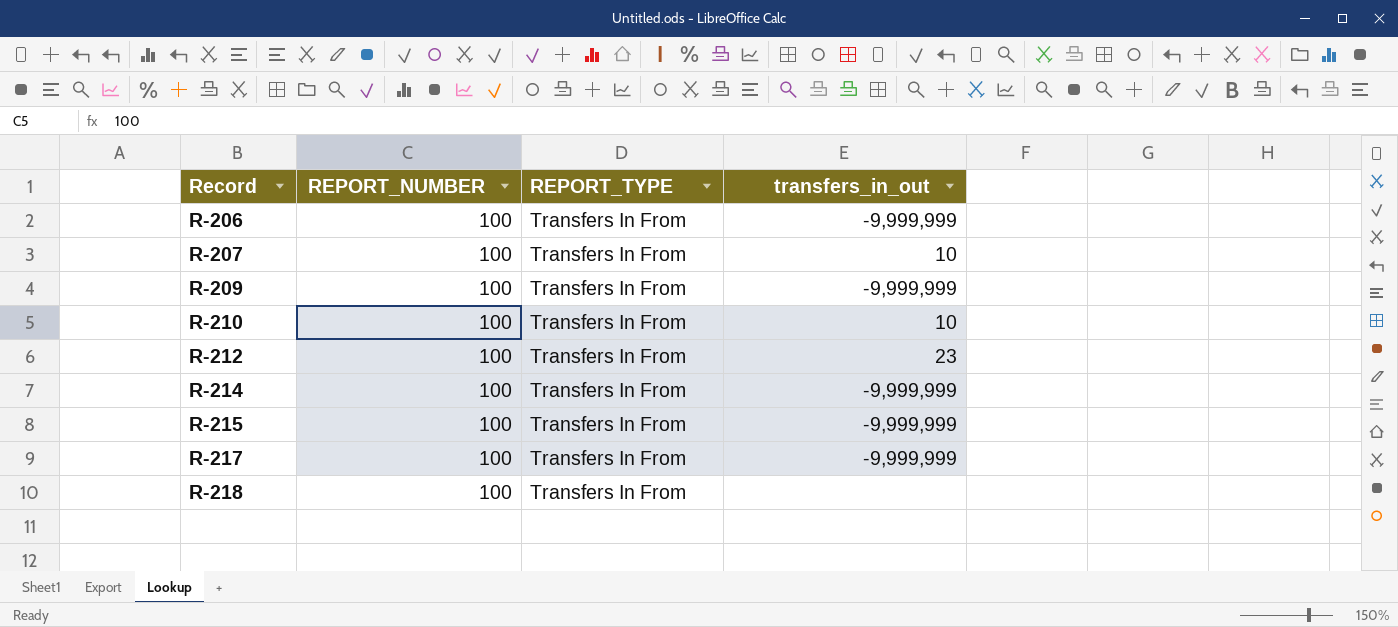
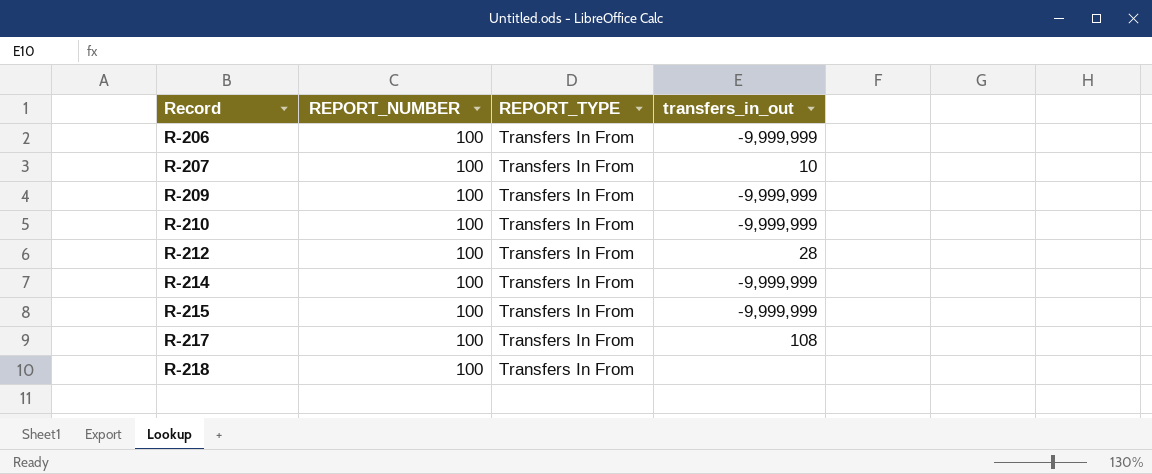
R-210 | transfers_in_out: 10 -> -9,999,999
R-212 | transfers_in_out: 23 -> 28
R-217 | transfers_in_out: -9,999,999 -> 108

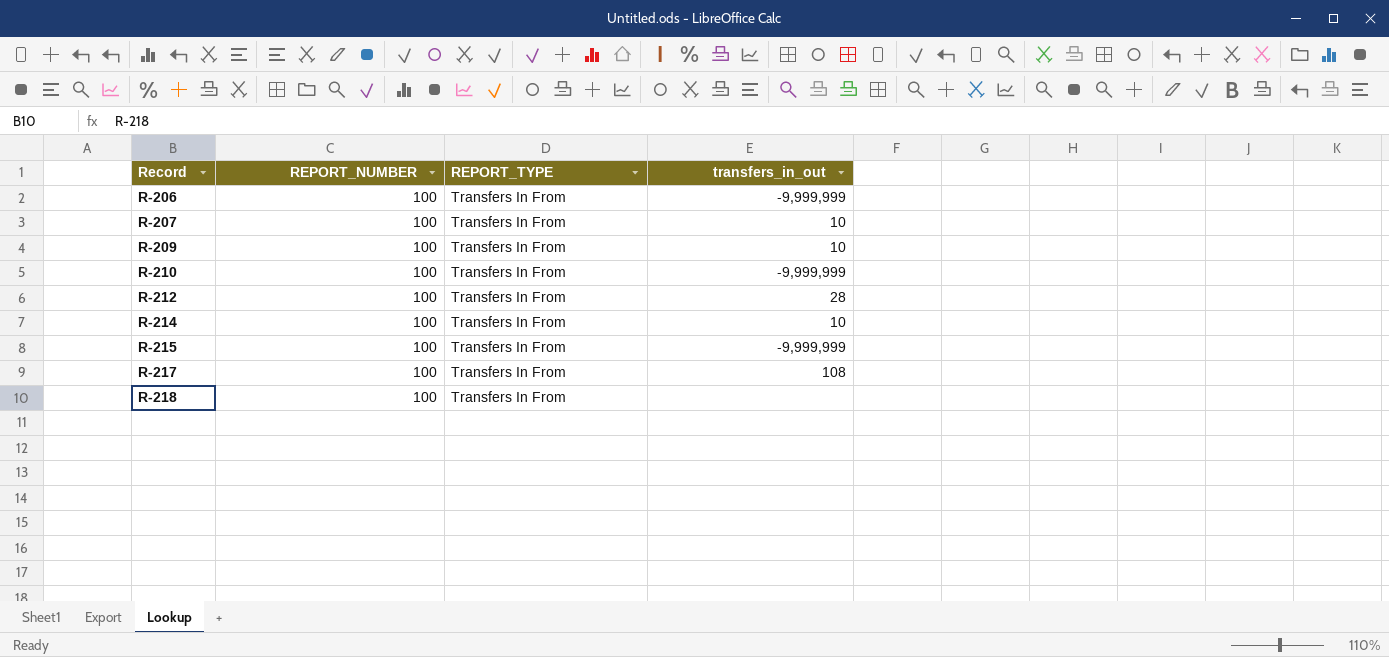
R-209 | transfers_in_out: -9,999,999 -> 10
R-214 | transfers_in_out: -9,999,999 -> 10

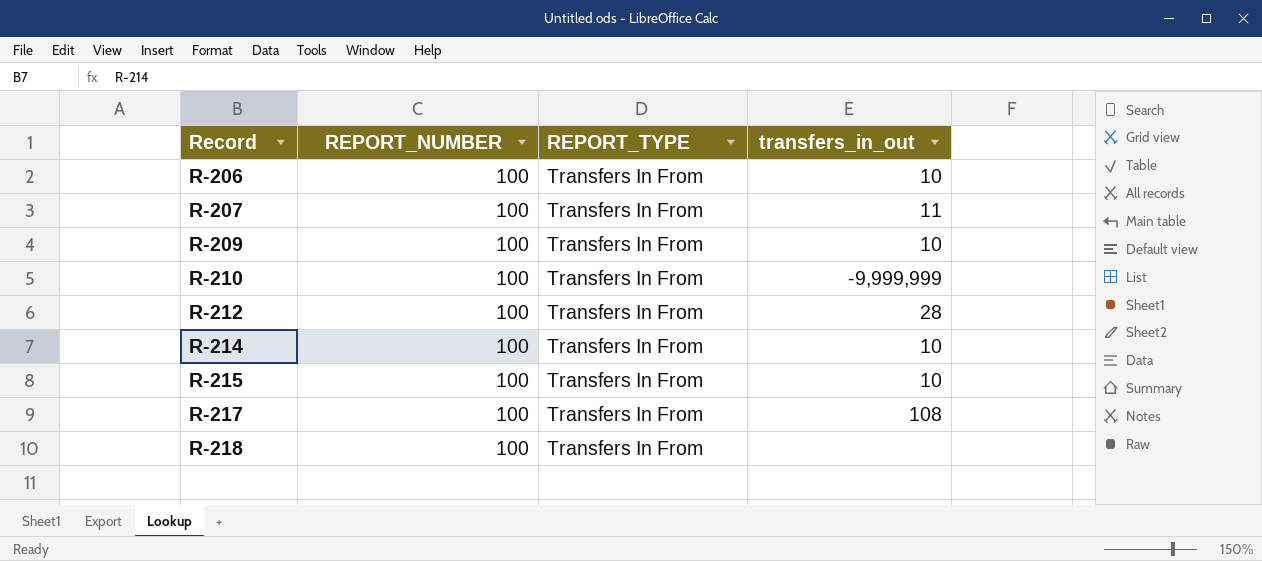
R-206 | transfers_in_out: -9,999,999 -> 10
R-207 | transfers_in_out: 10 -> 11
R-215 | transfers_in_out: -9,999,999 -> 10

